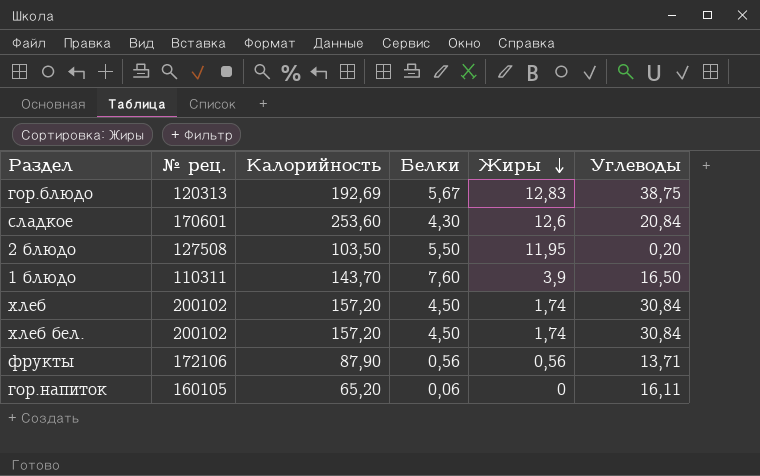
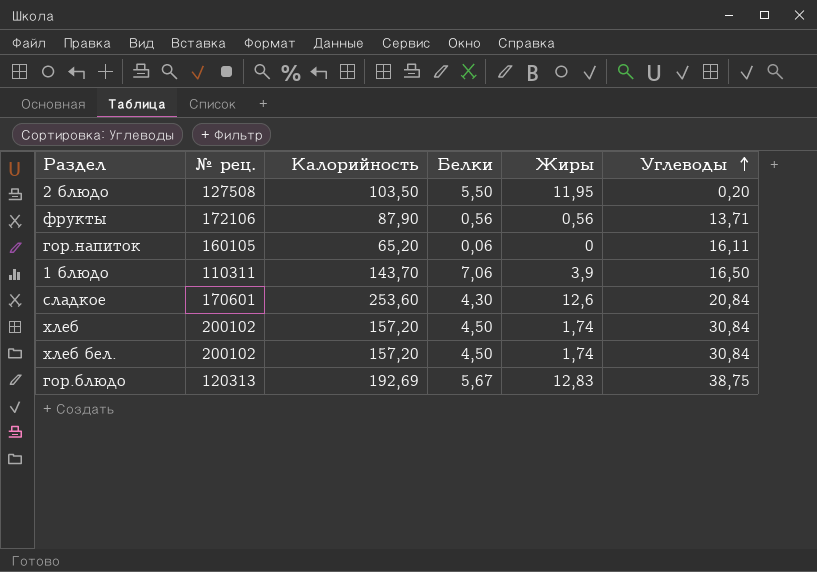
row order: Жиры descending -> Углеводы ascending
1 блюдо | Белки: 7,60 -> 7,06

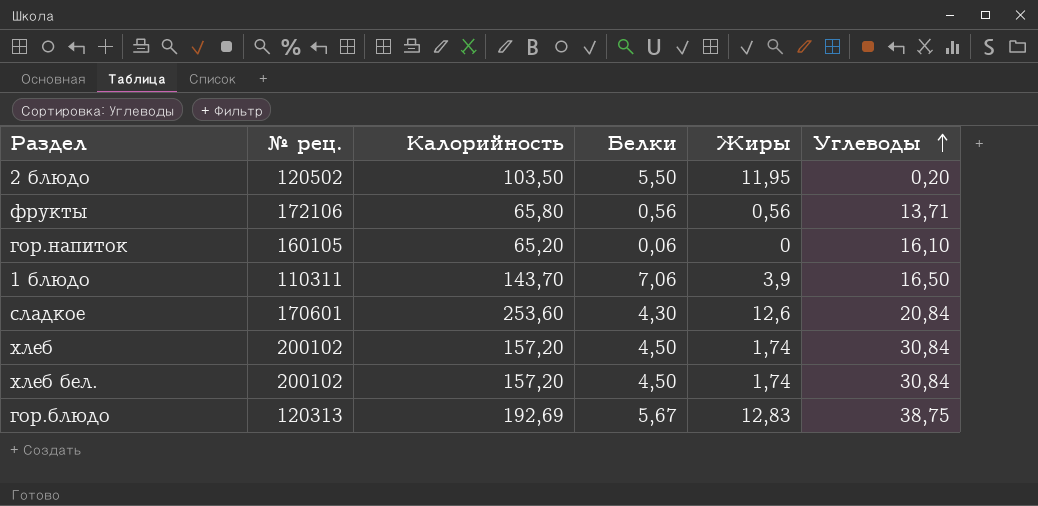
2 блюдо | № рец.: 127508 -> 120502
фрукты | Калорийность: 87,90 -> 65,80
гор.напиток | Углеводы: 16,11 -> 16,10

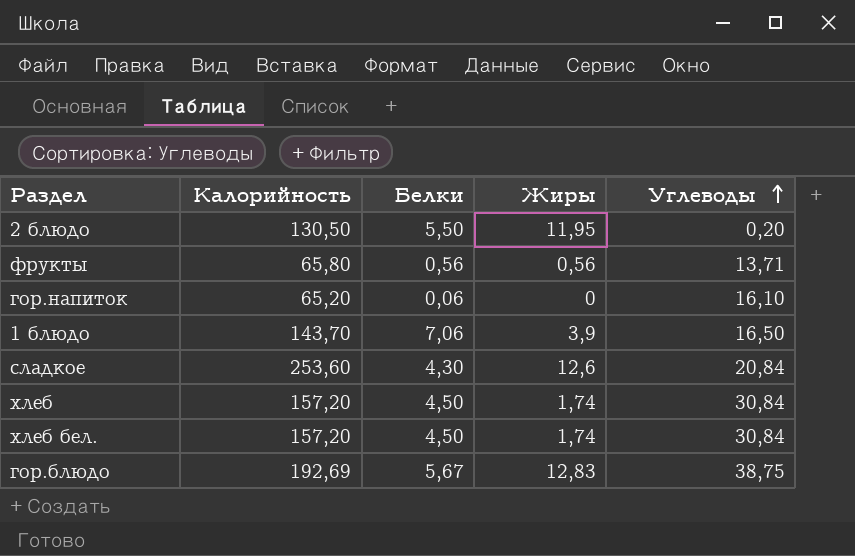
column № рец. | position: 2 -> none
2 блюдо | Калорийность: 103,50 -> 130,50

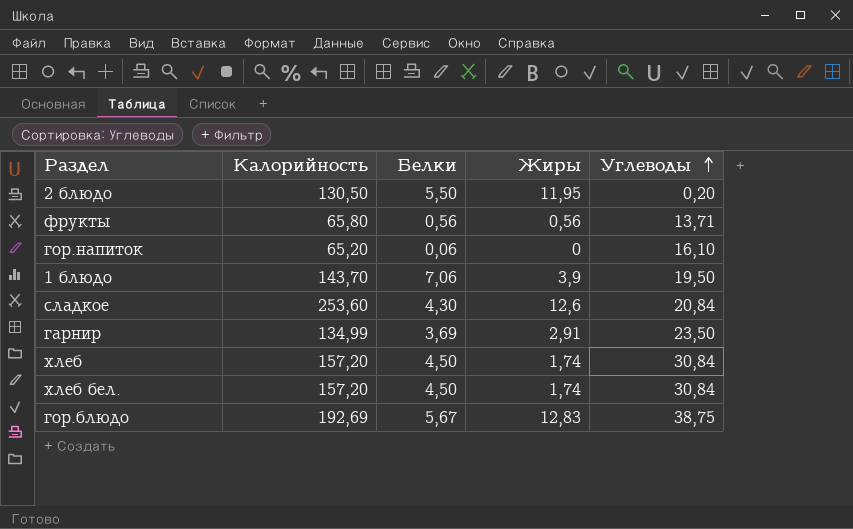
1 блюдо | Углеводы: 16,50 -> 19,50
row гарнир: none -> 134,99 | 3,69 | 2,91 | 23,50

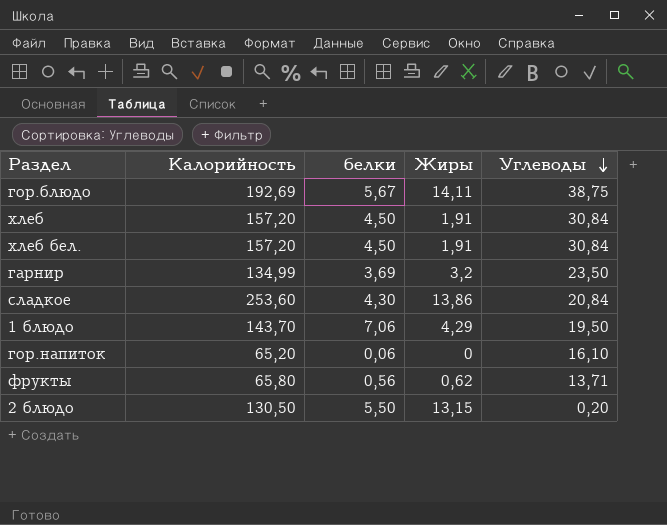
row order: Углеводы ascending -> Углеводы descending
column name: Белки -> белки
гор.блюдо | Жиры: 12,83 -> 14,11
хлеб | Жиры: 1,74 -> 1,91
хлеб бел. | Жиры: 1,74 -> 1,91
гарнир | Жиры: 2,91 -> 3,2
сладкое | Жиры: 12,6 -> 13,86
1 блюдо | Жиры: 3,9 -> 4,29
фрукты | Жиры: 0,56 -> 0,62
2 блюдо | Жиры: 11,95 -> 13,15

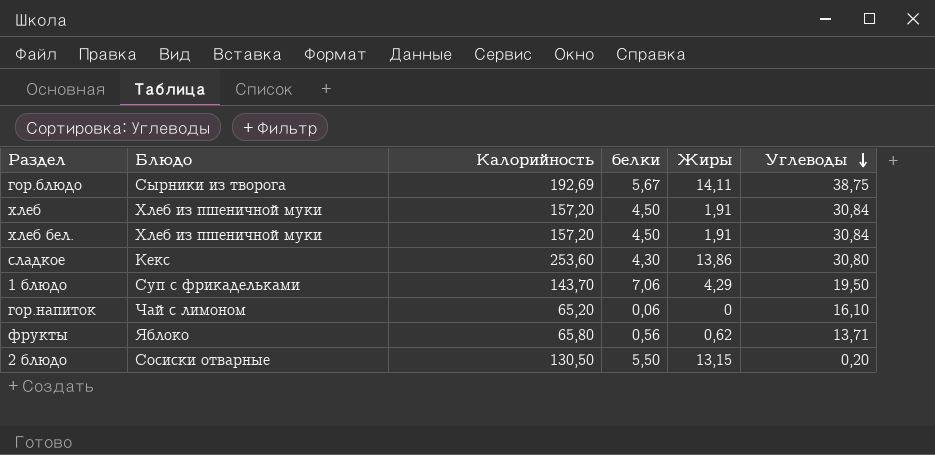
column Блюдо | position: none -> 2
row гарнир: 134,99 | 3,69 | 3,2 | 23,50 -> none
сладкое | Углеводы: 20,84 -> 30,80

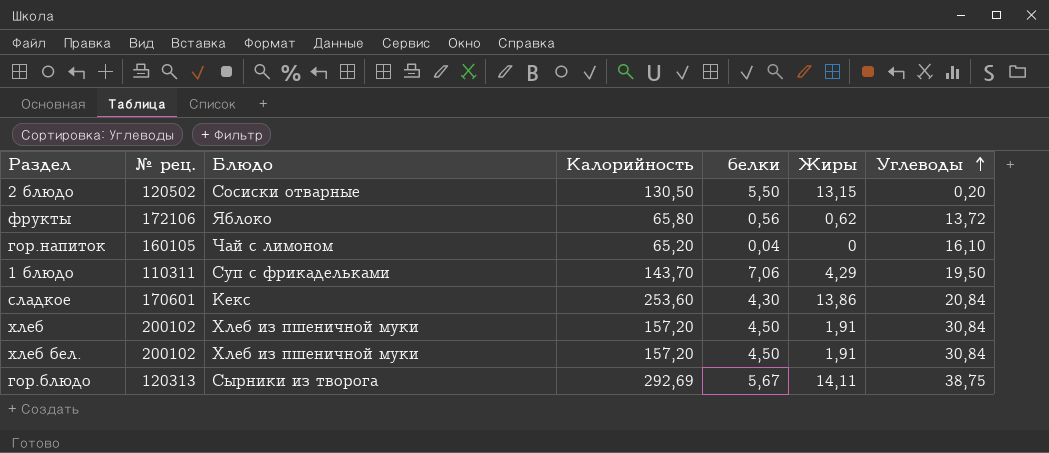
row order: Углеводы descending -> Углеводы ascending
column № рец. | position: none -> 2
фрукты | Углеводы: 13,71 -> 13,72
гор.напиток | белки: 0,06 -> 0,04
сладкое | Углеводы: 30,80 -> 20,84
гор.блюдо | Калорийность: 192,69 -> 292,69

